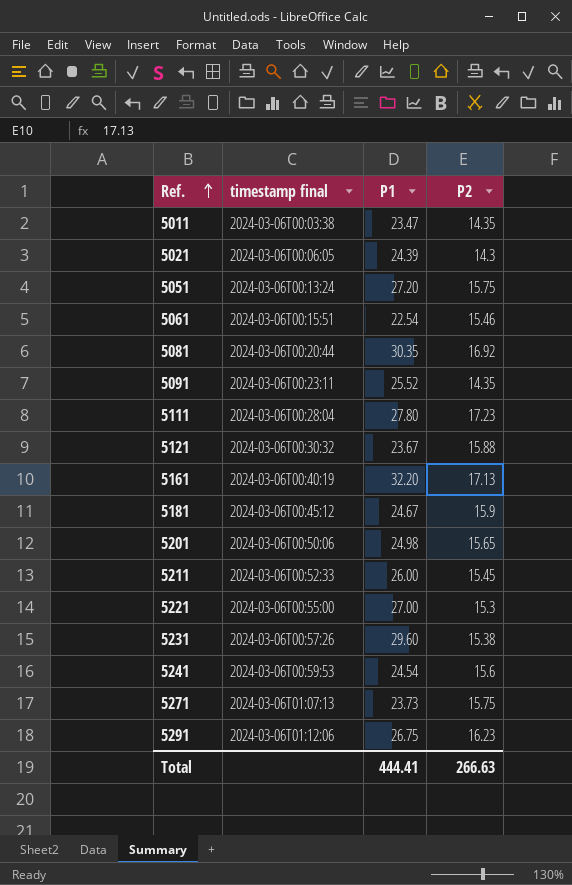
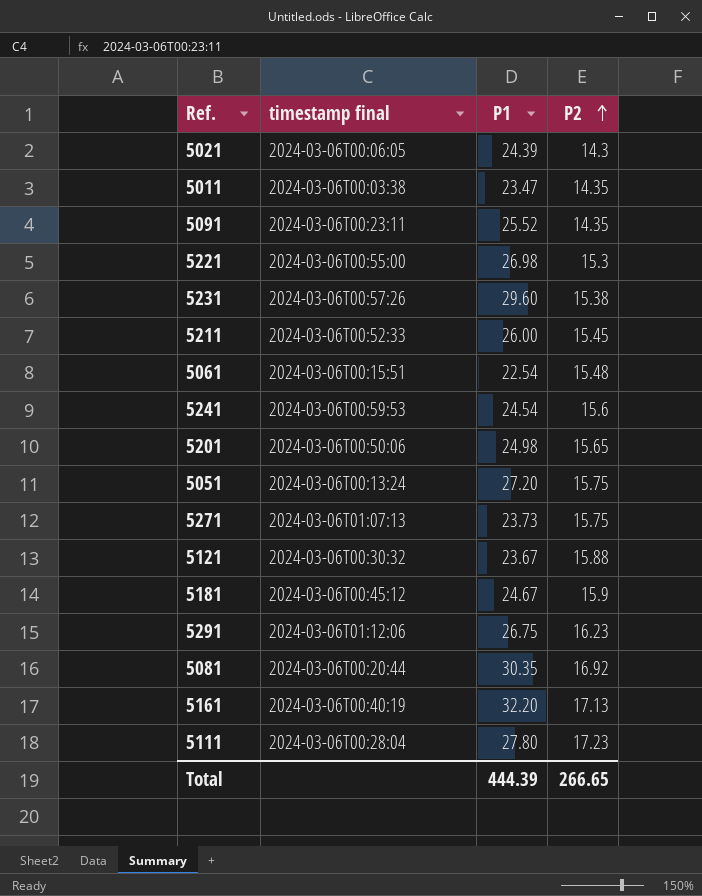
row order: Ref. ascending -> P2 ascending
5221 | P1: 27.00 -> 26.98
5061 | P2: 15.46 -> 15.48
Total | P1: 444.41 -> 444.39
Total | P2: 266.63 -> 266.65

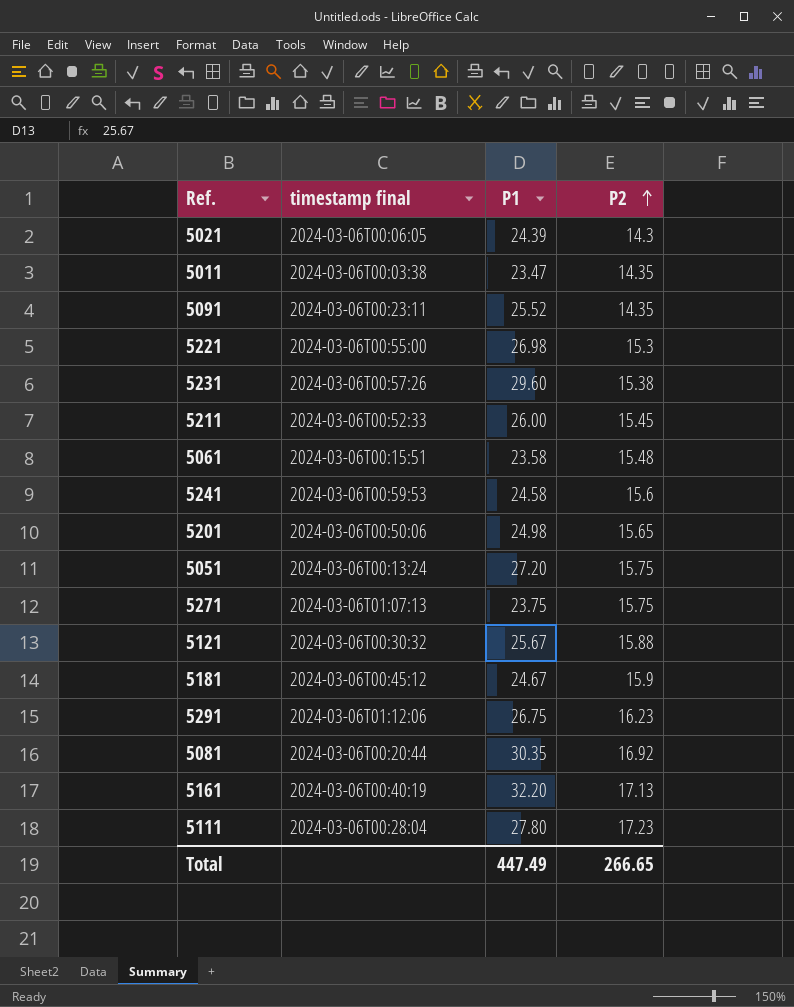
5061 | P1: 22.54 -> 23.58
5241 | P1: 24.54 -> 24.58
5271 | P1: 23.73 -> 23.75
5121 | P1: 23.67 -> 25.67
Total | P1: 444.39 -> 447.49

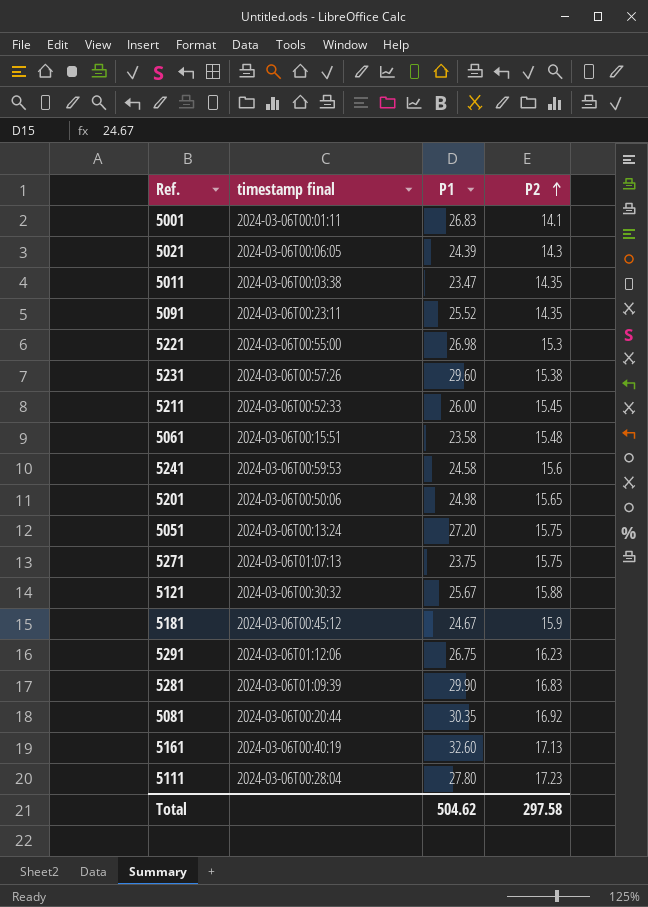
row 5001: none -> 2024-03-06T00:01:11 | 26.83 | 14.1
row 5281: none -> 2024-03-06T01:09:39 | 29.90 | 16.83
5161 | P1: 32.20 -> 32.60
Total | P1: 447.49 -> 504.62
Total | P2: 266.65 -> 297.58

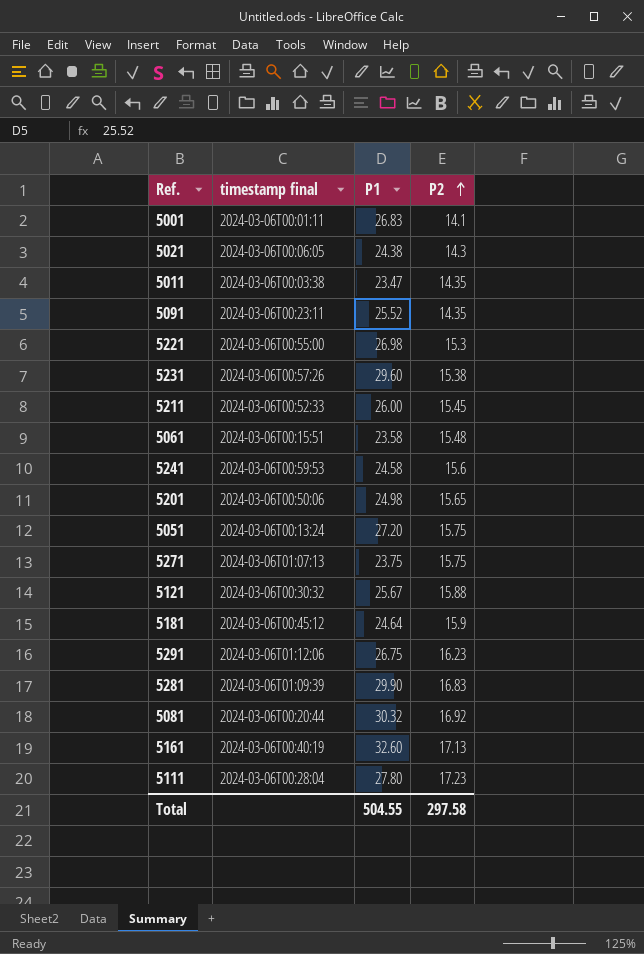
5021 | P1: 24.39 -> 24.38
5181 | P1: 24.67 -> 24.64
5081 | P1: 30.35 -> 30.32
Total | P1: 504.62 -> 504.55

